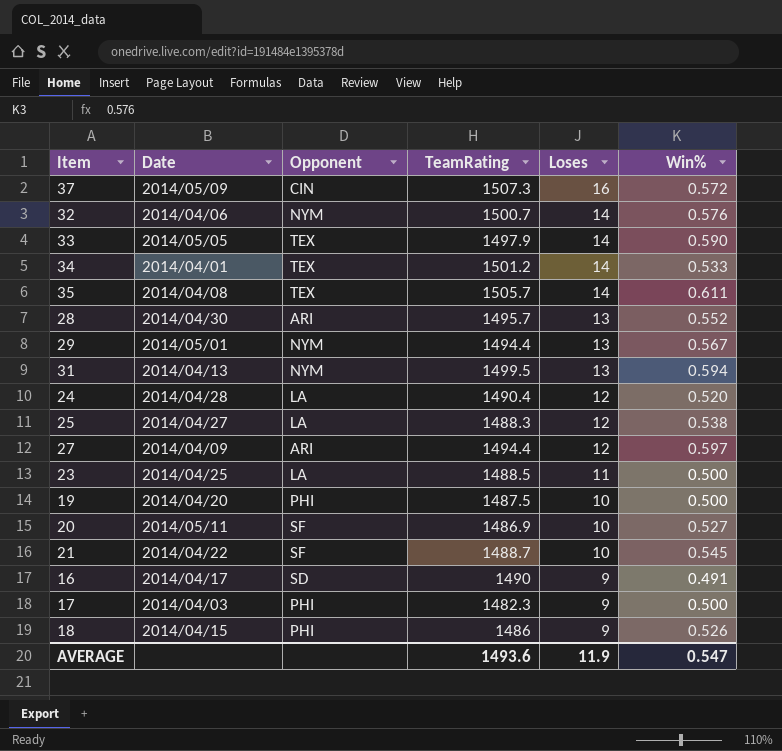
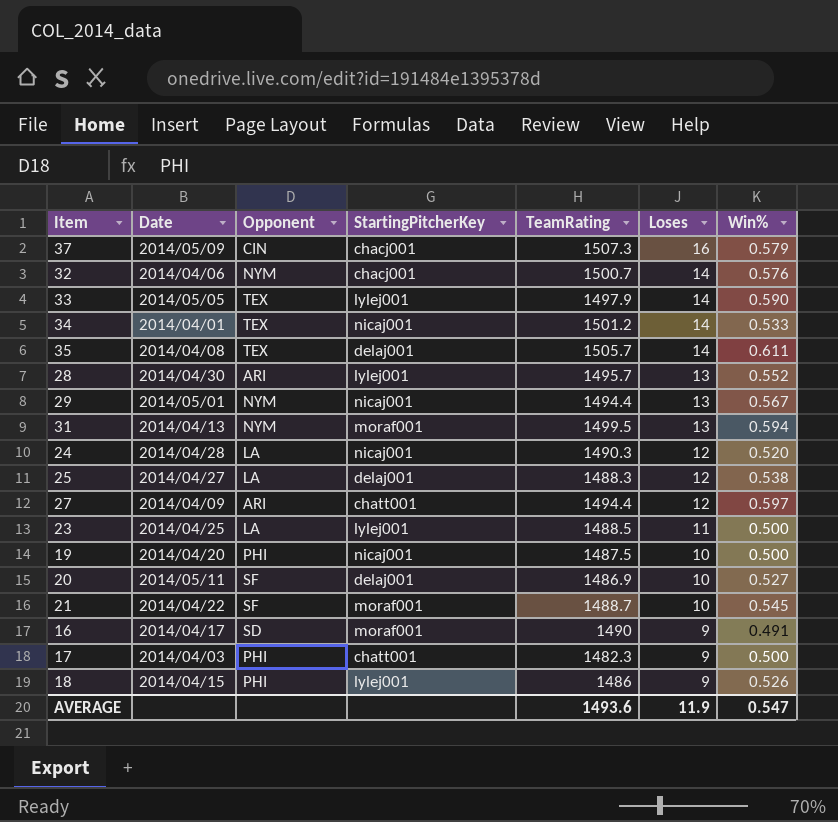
column StartingPitcherKey | position: none -> 4
37 | Win%: 0.572 -> 0.579
24 | TeamRating: 1490.4 -> 1490.3

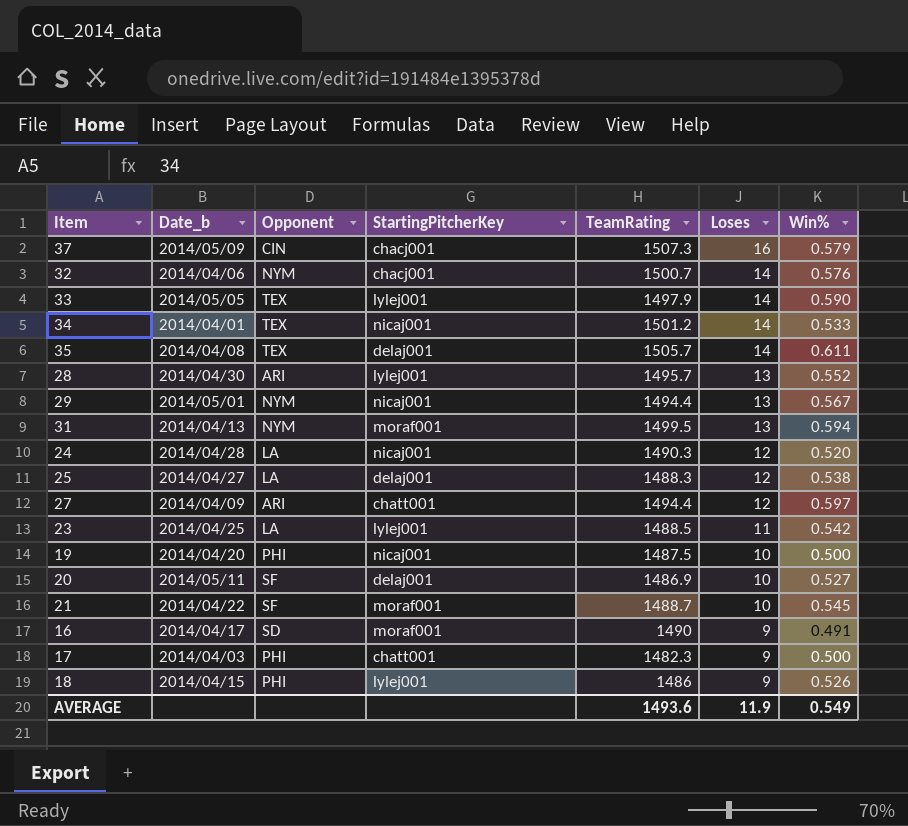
column name: Date -> Date_b
23 | Win%: 0.500 -> 0.542
AVERAGE | Win%: 0.547 -> 0.549

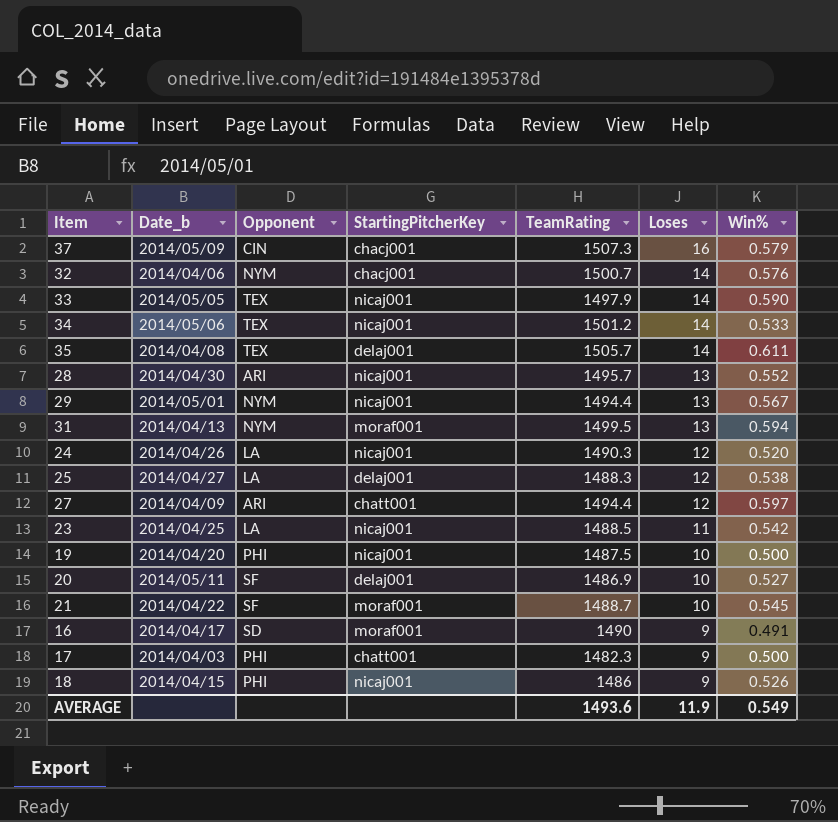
33 | StartingPitcherKey: lylej001 -> nicaj001
34 | Date_b: 2014/04/01 -> 2014/05/06
28 | StartingPitcherKey: lylej001 -> nicaj001
24 | Date_b: 2014/04/28 -> 2014/04/26
23 | StartingPitcherKey: lylej001 -> nicaj001
18 | StartingPitcherKey: lylej001 -> nicaj001

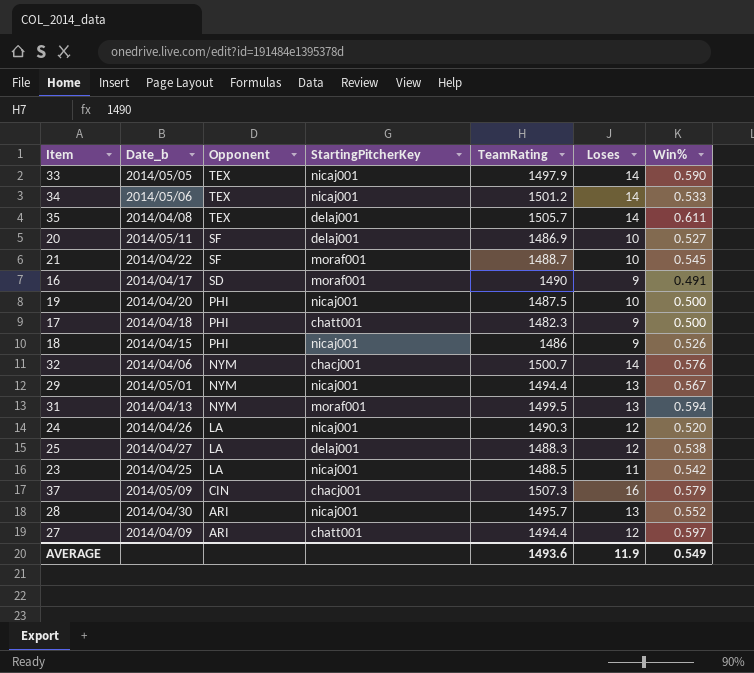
row order: Loses descending -> Opponent descending
17 | Date_b: 2014/04/03 -> 2014/04/18

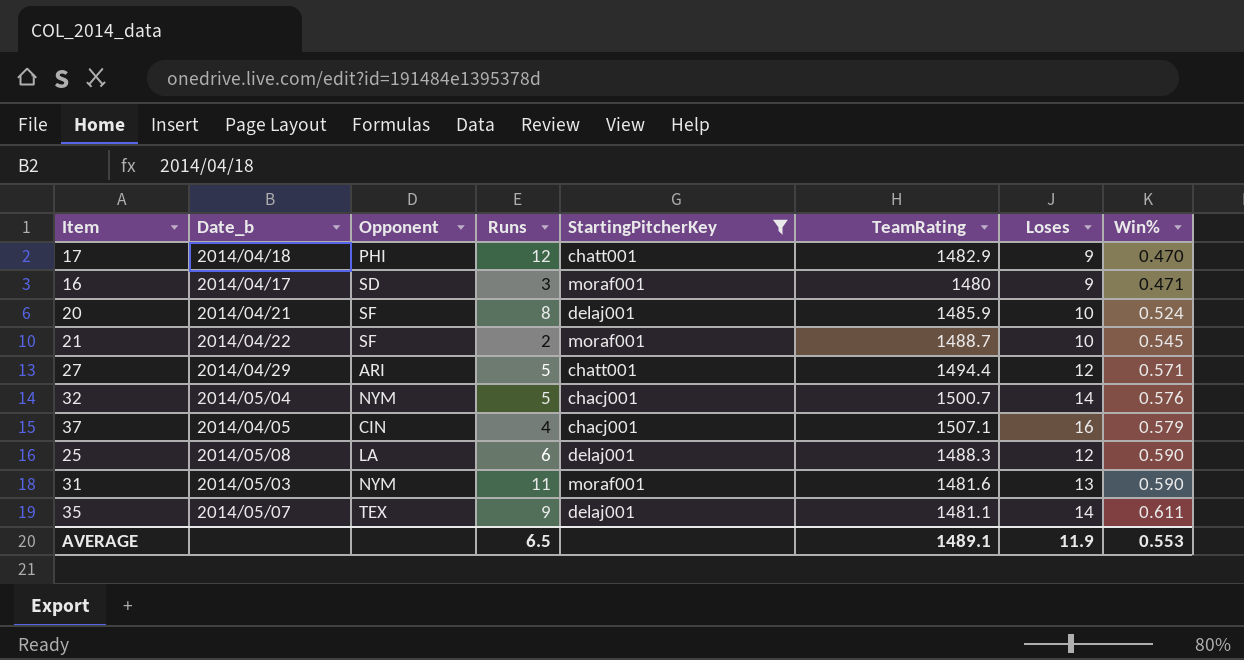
filter: none -> StartingPitcherKey != nicaj001
row order: Opponent descending -> Win% ascending
column Runs | position: none -> 4
17 | TeamRating: 1482.3 -> 1482.9
17 | Win%: 0.500 -> 0.470
16 | TeamRating: 1490 -> 1480
16 | Win%: 0.491 -> 0.471
20 | Date_b: 2014/05/11 -> 2014/04/21
20 | TeamRating: 1486.9 -> 1485.9
20 | Win%: 0.527 -> 0.524
27 | Date_b: 2014/04/09 -> 2014/04/29
27 | Win%: 0.597 -> 0.571
32 | Date_b: 2014/04/06 -> 2014/05/04
37 | Date_b: 2014/05/09 -> 2014/04/05
37 | TeamRating: 1507.3 -> 1507.1
25 | Date_b: 2014/04/27 -> 2014/05/08
25 | Win%: 0.538 -> 0.590
31 | Date_b: 2014/04/13 -> 2014/05/03
31 | TeamRating: 1499.5 -> 1481.6
31 | Win%: 0.594 -> 0.590
35 | Date_b: 2014/04/08 -> 2014/05/07
35 | TeamRating: 1505.7 -> 1481.1
AVERAGE | TeamRating: 1493.6 -> 1489.1
AVERAGE | Win%: 0.549 -> 0.553

